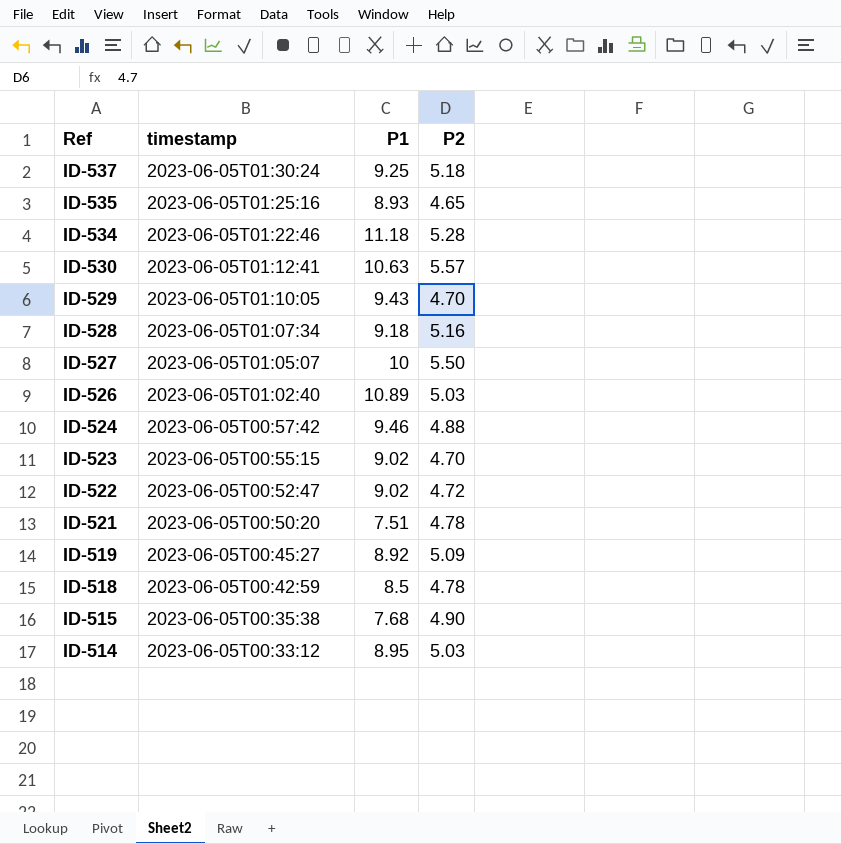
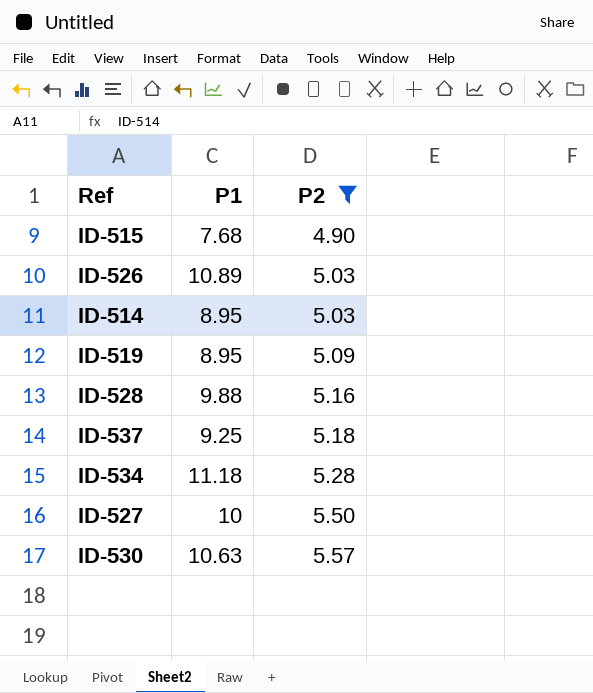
filter: none -> P2 >= 4.90
row order: Ref descending -> P2 ascending
column timestamp | position: 2 -> none
ID-519 | P1: 8.92 -> 8.95
ID-528 | P1: 9.18 -> 9.88

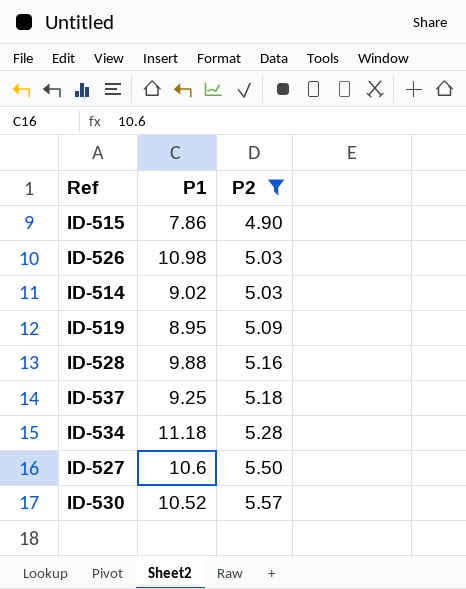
ID-515 | P1: 7.68 -> 7.86
ID-526 | P1: 10.89 -> 10.98
ID-514 | P1: 8.95 -> 9.02
ID-527 | P1: 10 -> 10.6
ID-530 | P1: 10.63 -> 10.52

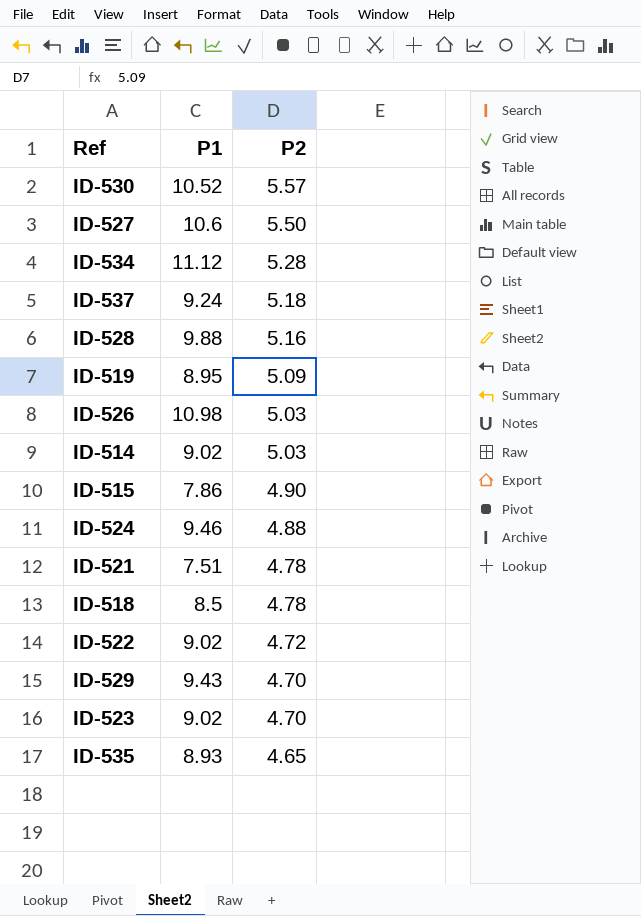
filter: P2 >= 4.90 -> none
row order: P2 ascending -> P2 descending
ID-534 | P1: 11.18 -> 11.12
ID-537 | P1: 9.25 -> 9.24

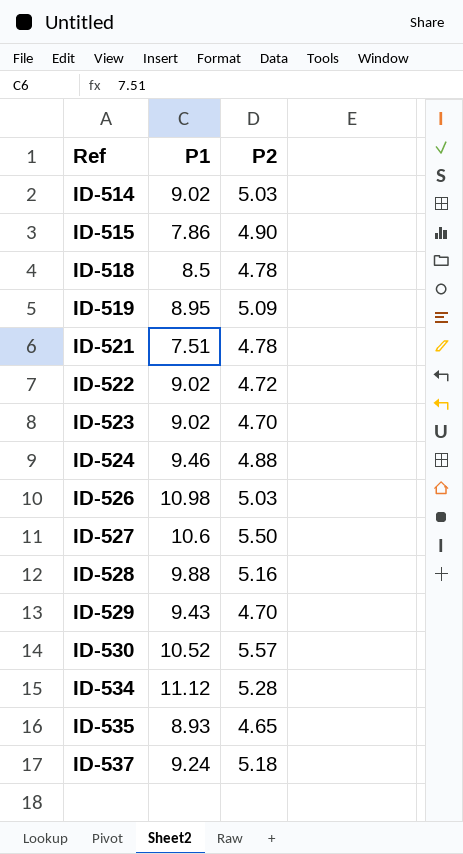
row order: P2 descending -> Ref ascending

